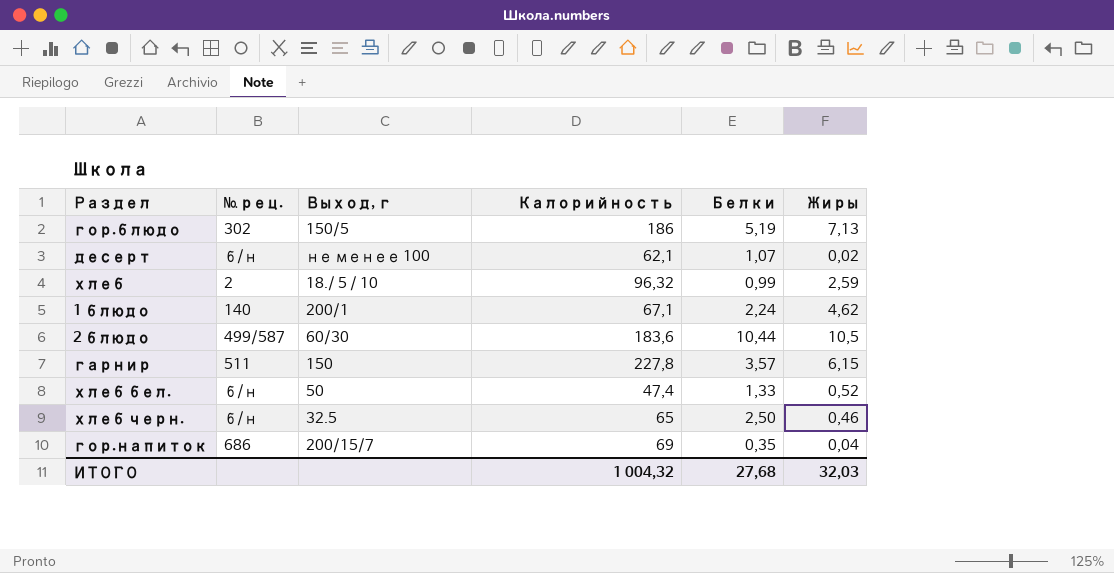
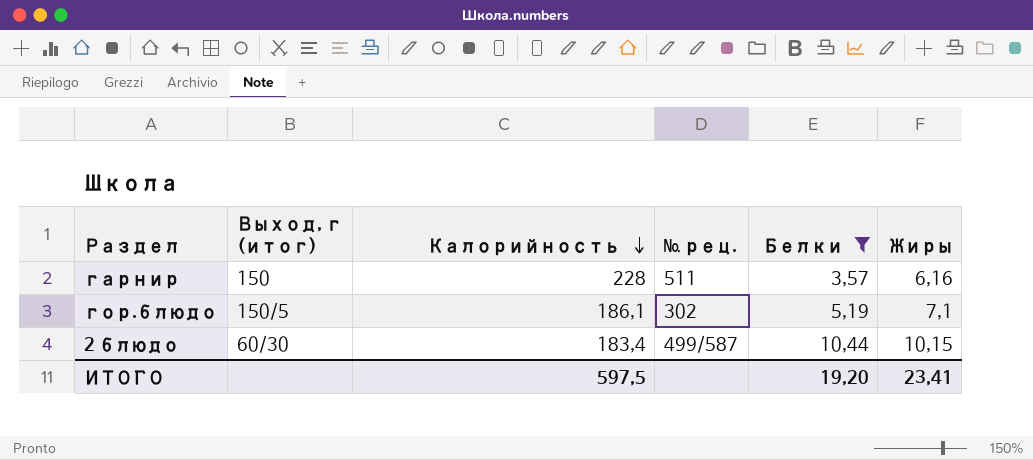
filter: none -> Белки >= 3,57
row order: none -> Калорийность descending
column name: Выход, г -> Выход, г (итог)
column № рец. | position: 2 -> 4
гарнир | Калорийность: 227,8 -> 228
гарнир | Жиры: 6,15 -> 6,16
гор.блюдо | Калорийность: 186 -> 186,1
гор.блюдо | Жиры: 7,13 -> 7,1
2 блюдо | Калорийность: 183,6 -> 183,4
2 блюдо | Жиры: 10,5 -> 10,15
ИТОГО | Калорийность: 1 004,32 -> 597,5
ИТОГО | Белки: 27,68 -> 19,20
ИТОГО | Жиры: 32,03 -> 23,41

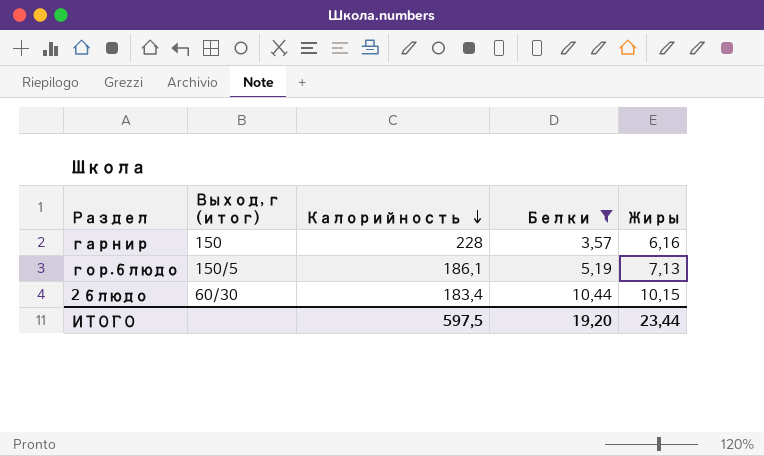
column № рец. | position: 4 -> none
гор.блюдо | Жиры: 7,1 -> 7,13
ИТОГО | Жиры: 23,41 -> 23,44

